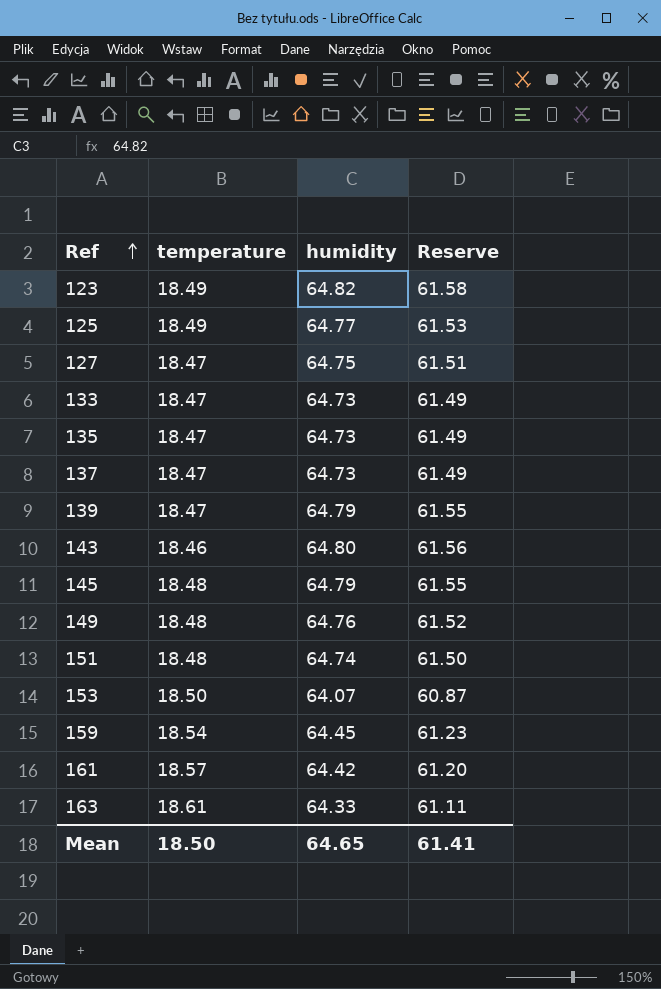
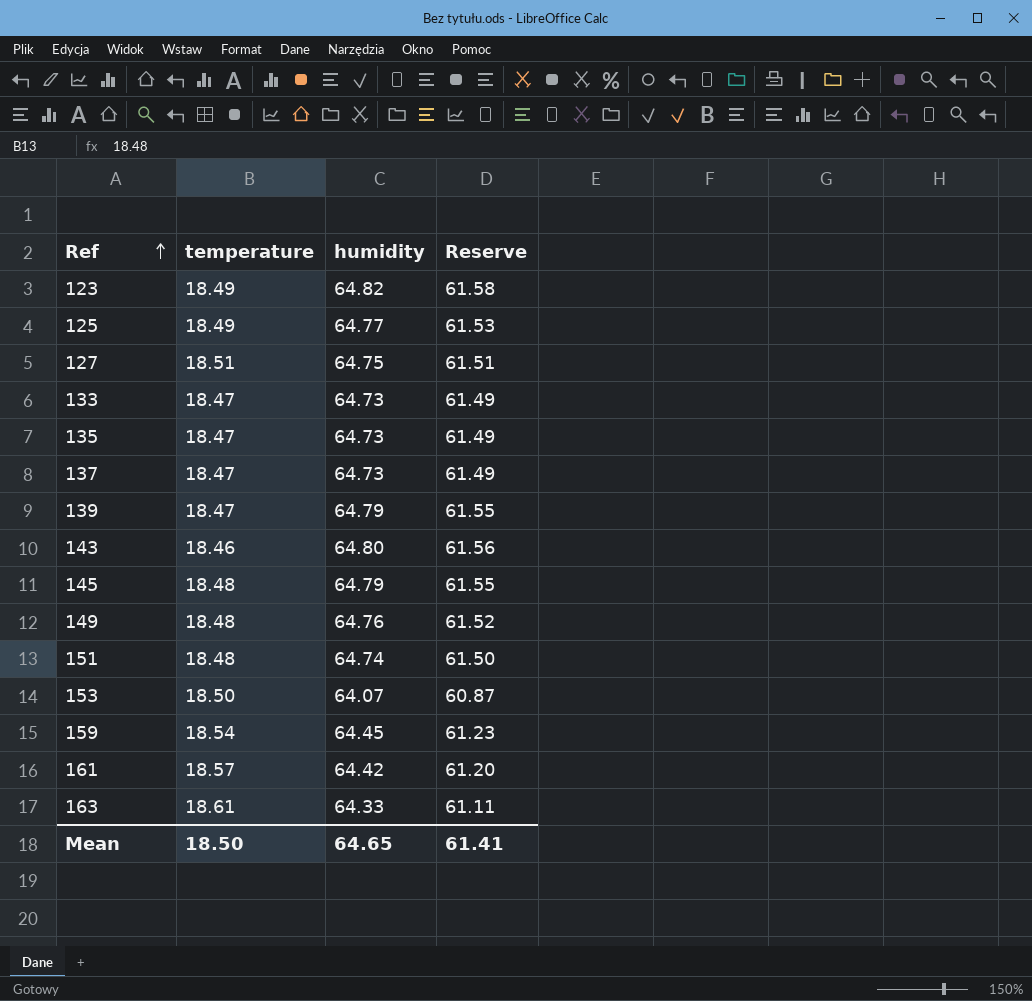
127 | temperature: 18.47 -> 18.51

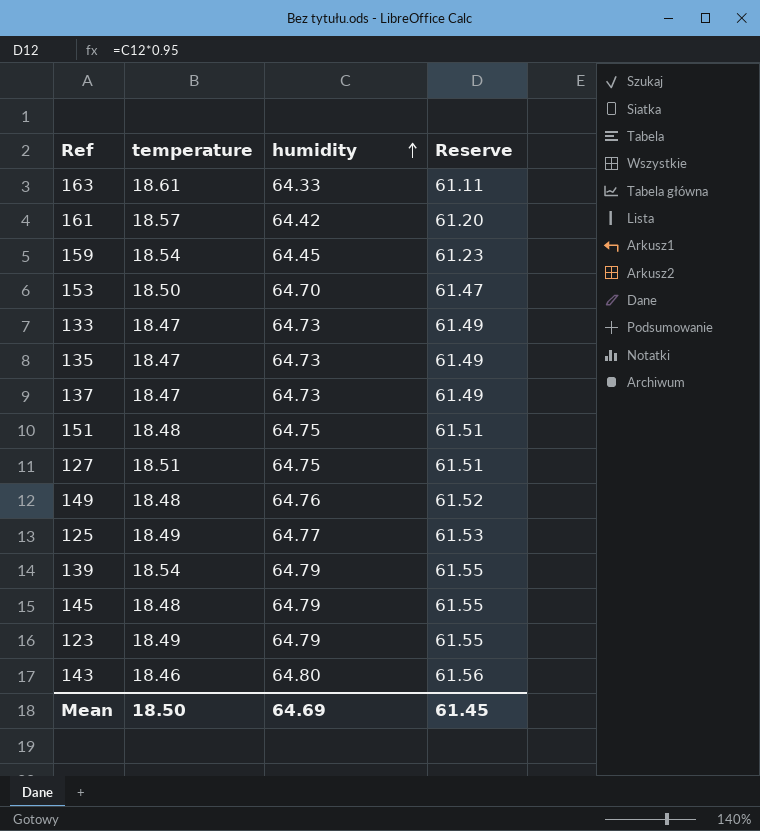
row order: Ref ascending -> humidity ascending
153 | humidity: 64.07 -> 64.70
153 | Reserve: 60.87 -> 61.47
151 | humidity: 64.74 -> 64.75
151 | Reserve: 61.50 -> 61.51
139 | temperature: 18.47 -> 18.54
123 | humidity: 64.82 -> 64.79
123 | Reserve: 61.58 -> 61.55
Mean | humidity: 64.65 -> 64.69
Mean | Reserve: 61.41 -> 61.45

